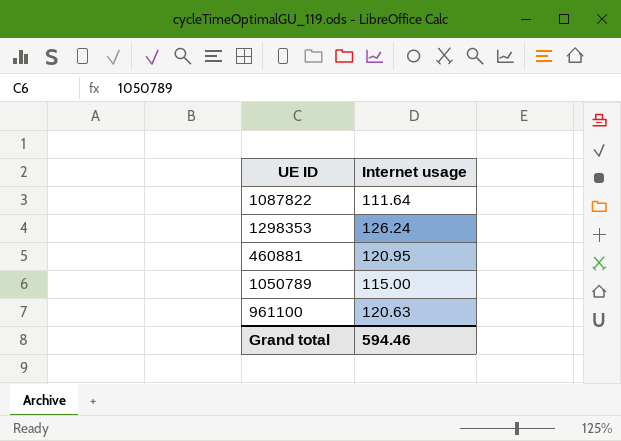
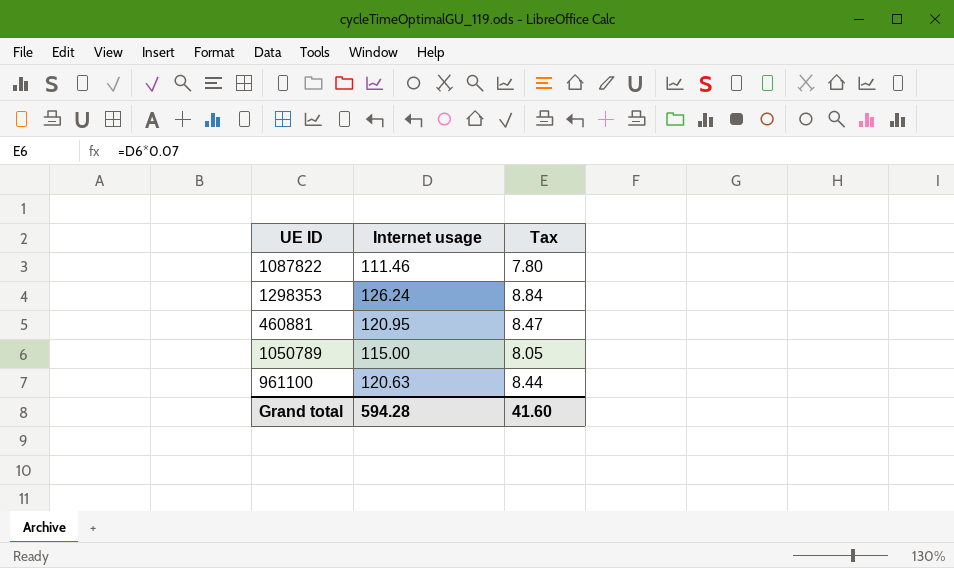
column Tax | formula: none -> [Internet usage] * 0.07
1087822 | Internet usage: 111.64 -> 111.46
Grand total | Internet usage: 594.46 -> 594.28

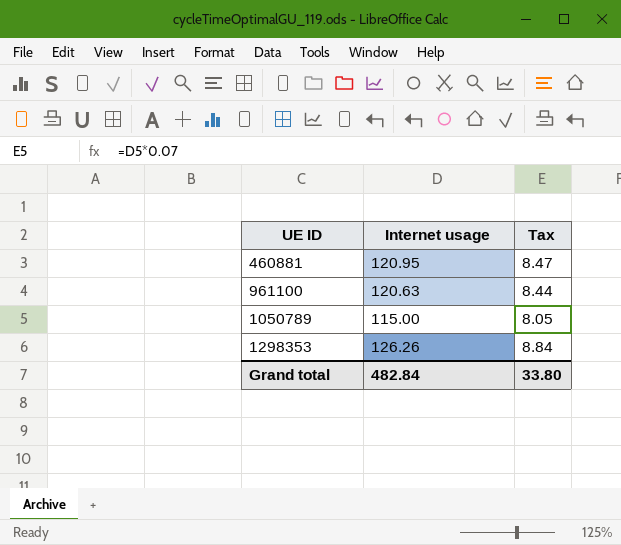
row order: none -> UE ID ascending
row 1087822: 111.46 | 7.80 -> none
1298353 | Internet usage: 126.24 -> 126.26
Grand total | Internet usage: 594.28 -> 482.84
Grand total | Tax: 41.60 -> 33.80

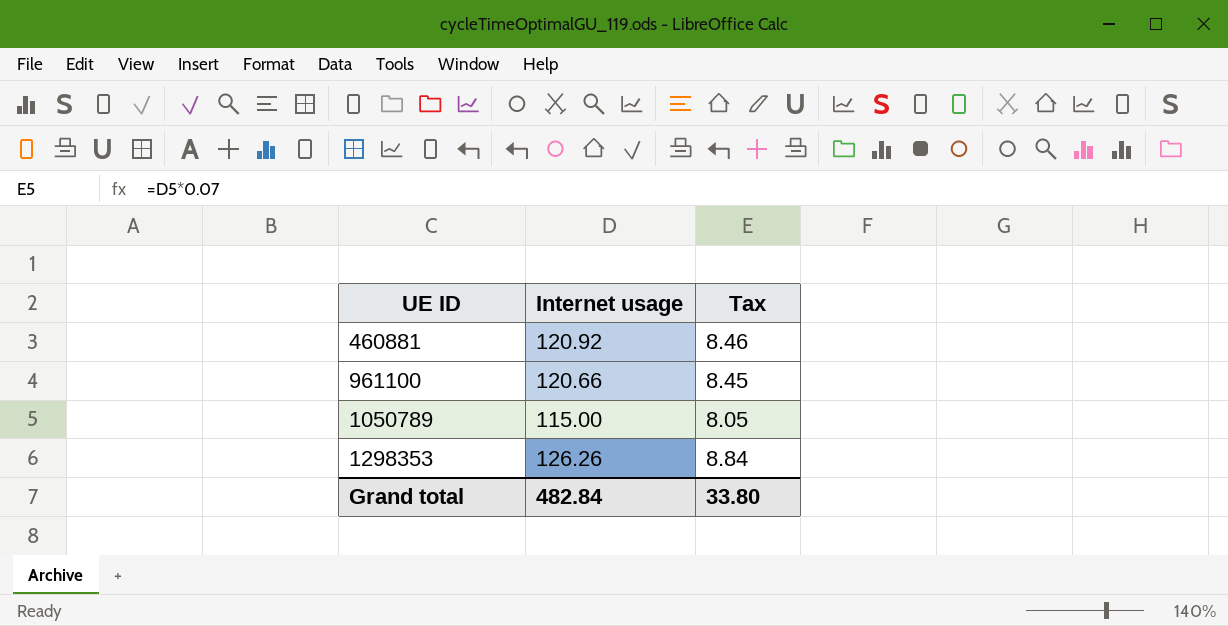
460881 | Internet usage: 120.95 -> 120.92
460881 | Tax: 8.47 -> 8.46
961100 | Internet usage: 120.63 -> 120.66
961100 | Tax: 8.44 -> 8.45

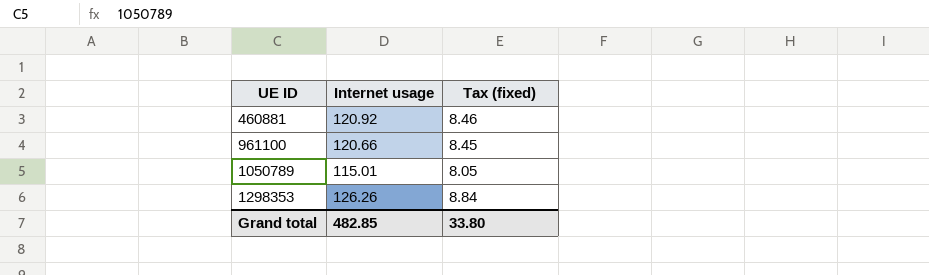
column name: Tax -> Tax (fixed)
1050789 | Internet usage: 115.00 -> 115.01
Grand total | Internet usage: 482.84 -> 482.85

